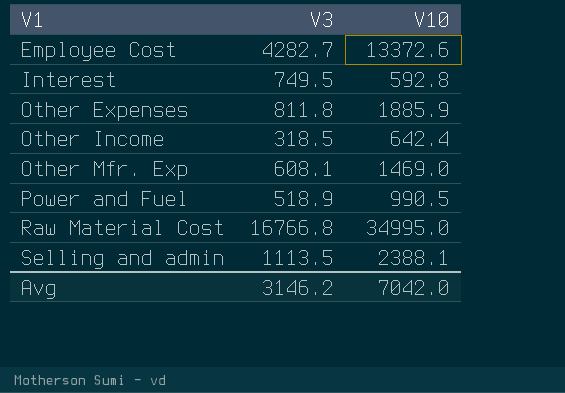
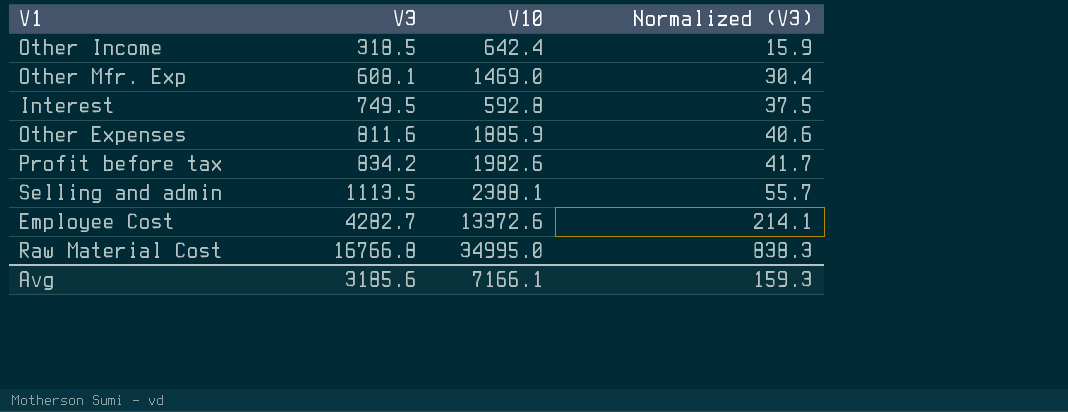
row order: V1 ascending -> V3 ascending
column Normalized (V3) | formula: none -> [V3] * 0.05
row Power and Fuel: 518.9 | 990.5 -> none
Other Expenses | V3: 811.8 -> 811.6
row Profit before tax: none -> 834.2 | 1982.6 | 41.7
Avg | V3: 3146.2 -> 3185.6
Avg | V10: 7042.0 -> 7166.1

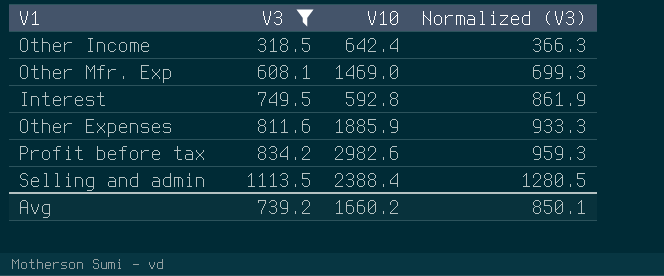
filter: none -> V3 <= 1113.5
column Normalized (V3) | formula: [V3] * 0.05 -> [V3] * 1.15
Profit before tax | V10: 1982.6 -> 2982.6
Selling and admin | V10: 2388.1 -> 2388.4
Avg | V3: 3185.6 -> 739.2
Avg | V10: 7166.1 -> 1660.2
Avg | Normalized (V3): 159.3 -> 850.1

